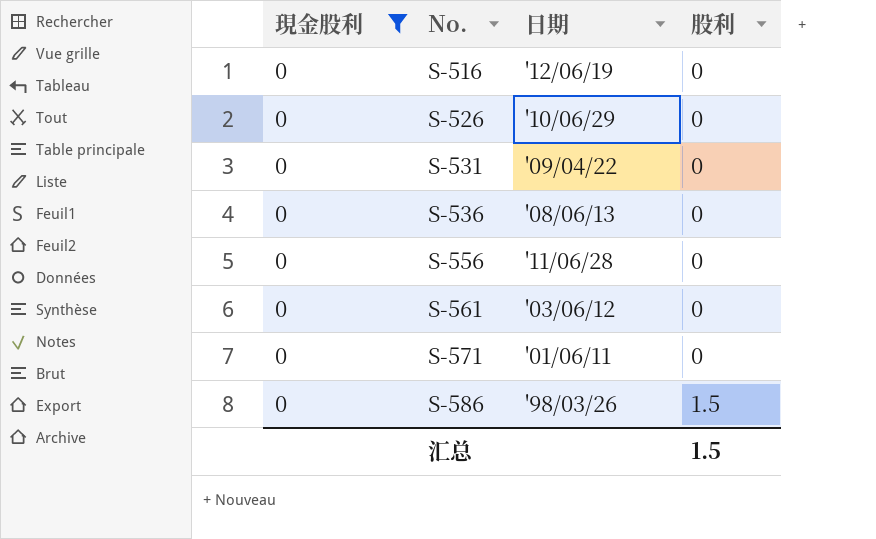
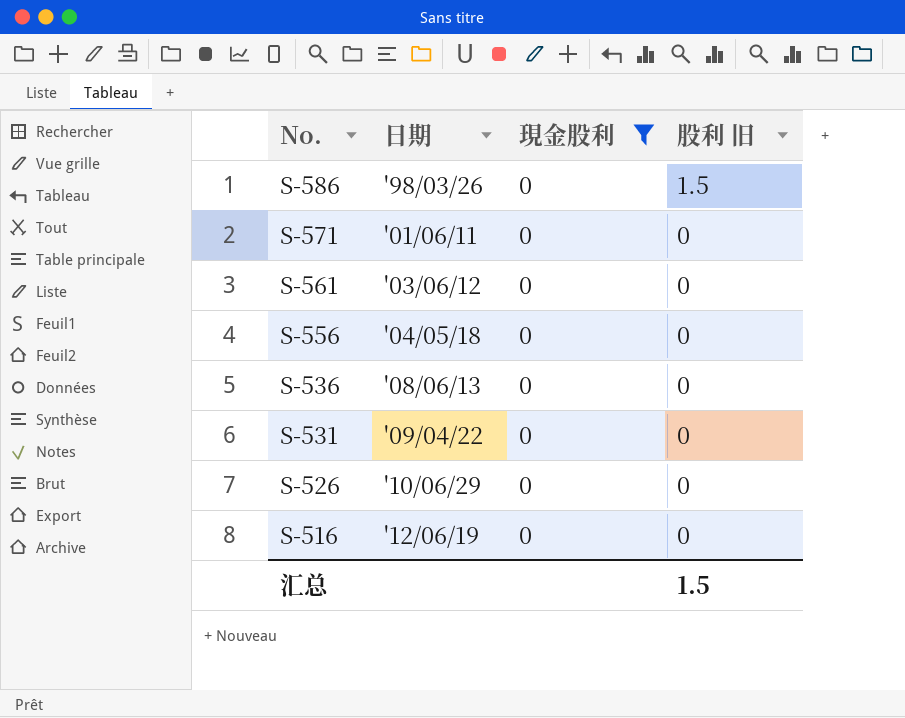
row order: No. ascending -> No. descending
column 現金股利 | position: 1 -> 3
column name: 股利 -> 股利 旧
S-556 | 日期: '11/06/28 -> '04/05/18

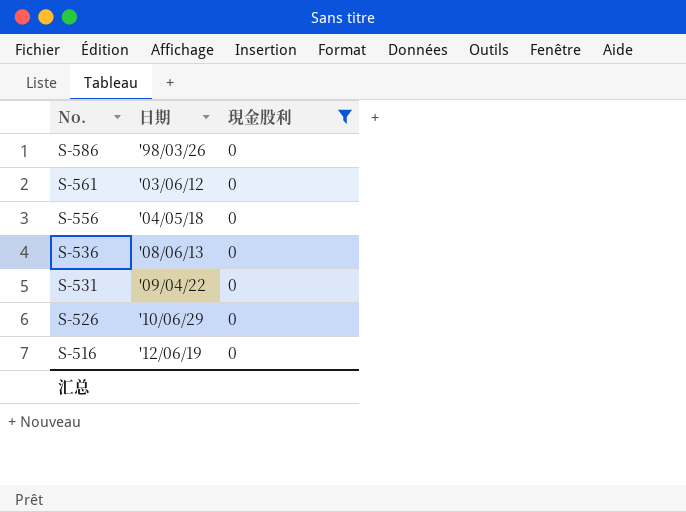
column 股利 旧 | position: 4 -> none
row S-571: '01/06/11 | 0 | 0 -> none

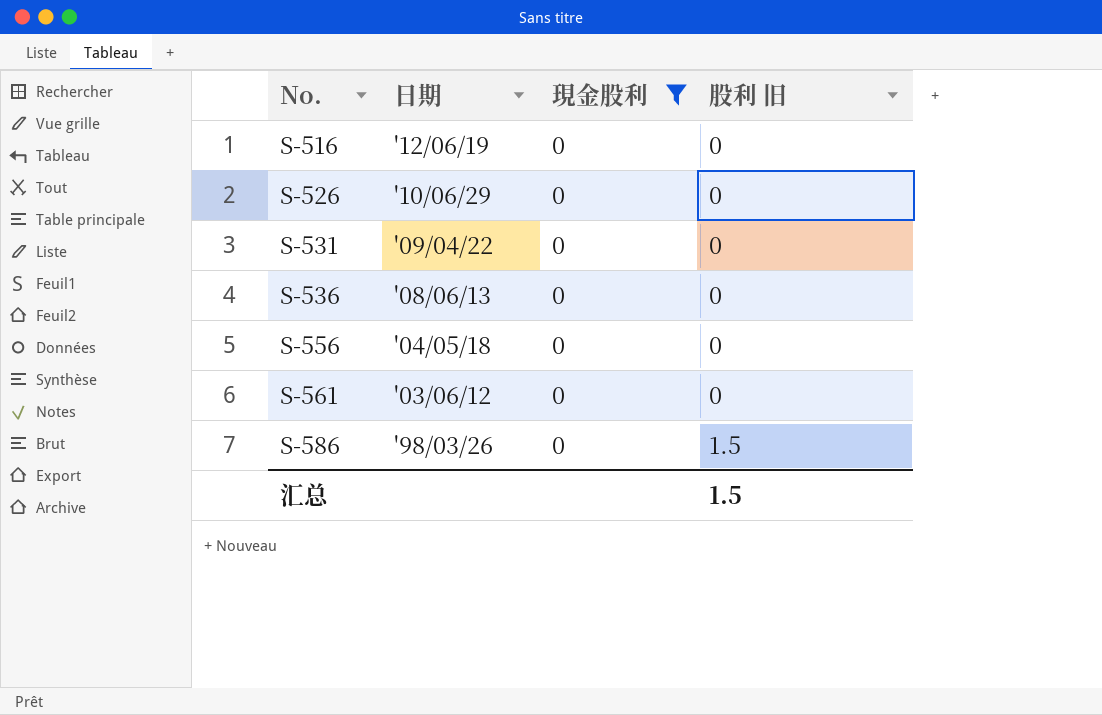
row order: No. descending -> No. ascending
column 股利 旧 | position: none -> 4

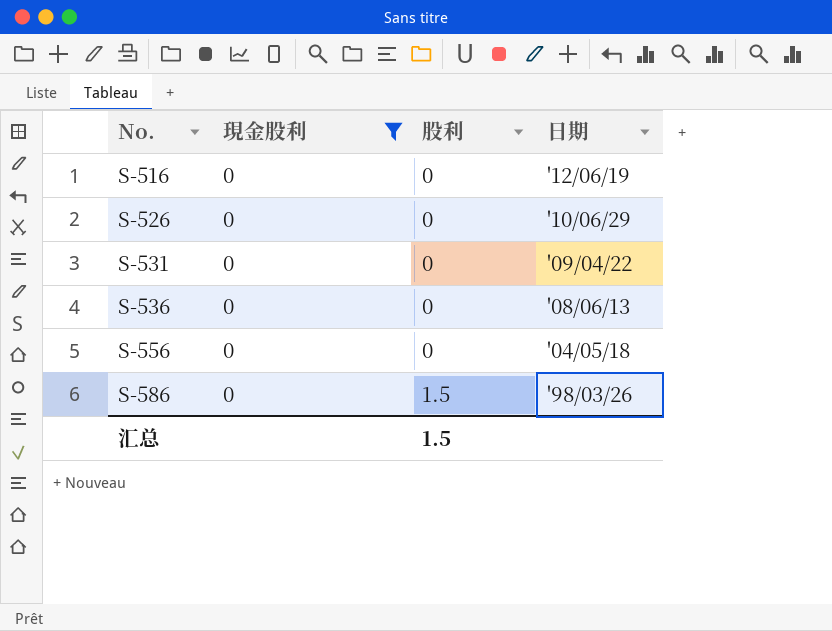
column name: 股利 旧 -> 股利
column 日期 | position: 2 -> 4
row S-561: '03/06/12 | 0 | 0 -> none

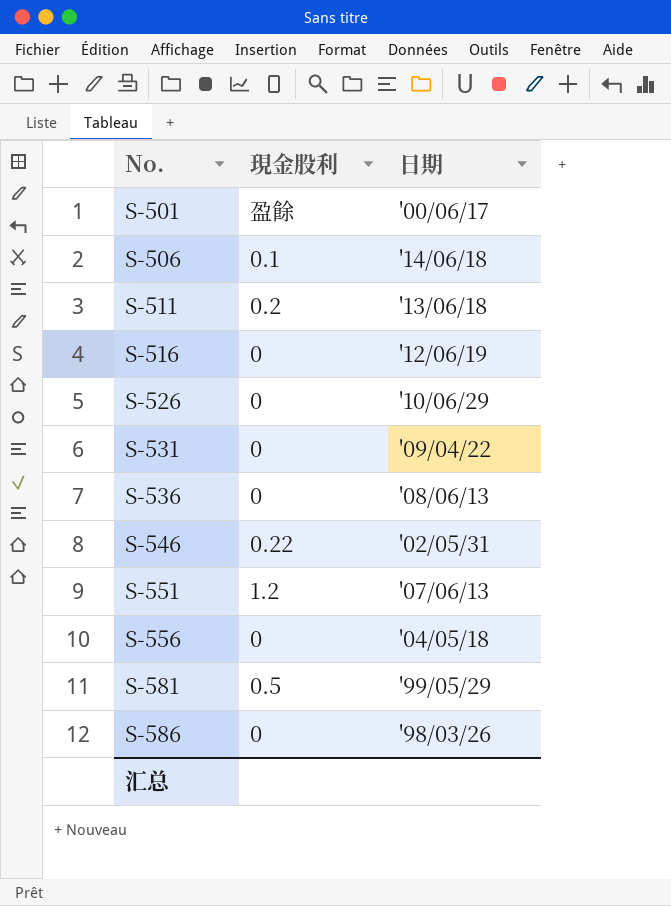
filter: 現金股利 = 0 -> none
column 股利 | position: 3 -> none

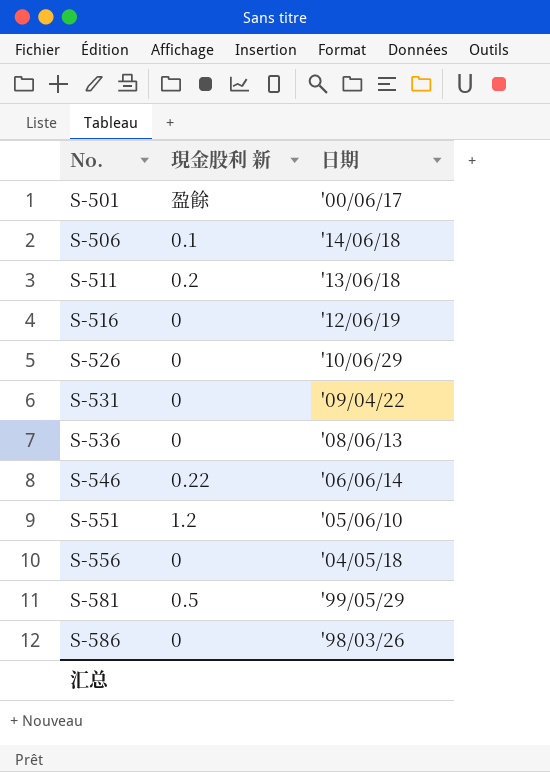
column name: 現金股利 -> 現金股利 新
S-546 | 日期: '02/05/31 -> '06/06/14
S-551 | 日期: '07/06/13 -> '05/06/10

